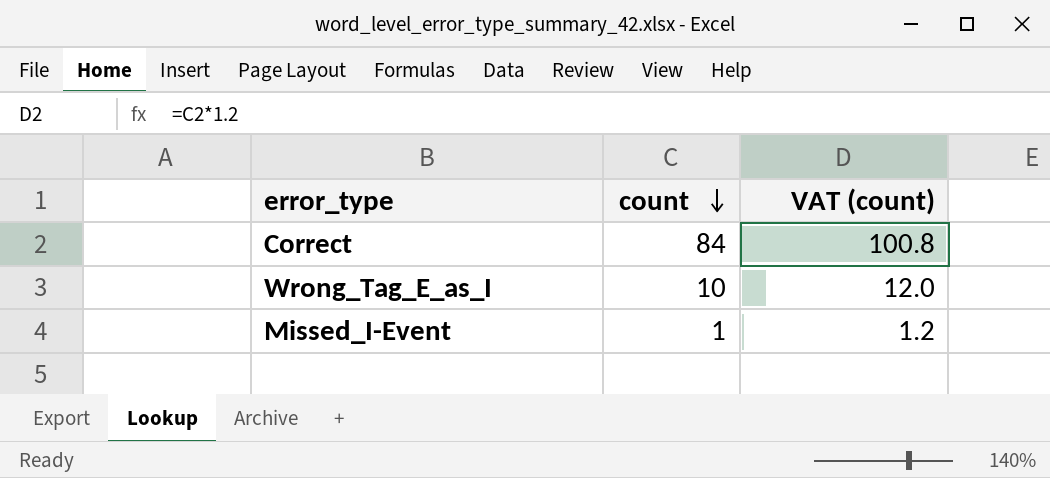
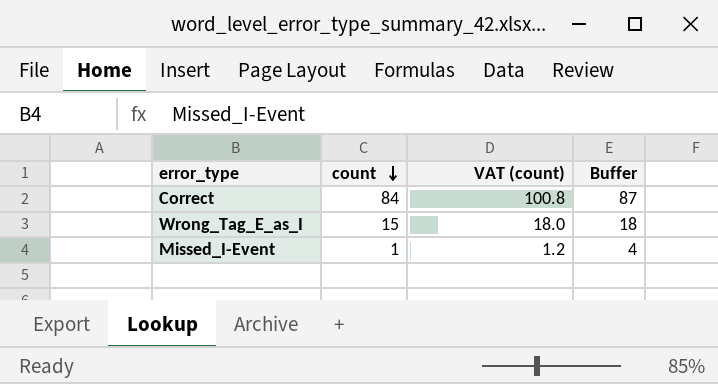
column Buffer | formula: none -> [count] + 3
Wrong_Tag_E_as_I | count: 10 -> 15
Wrong_Tag_E_as_I | VAT (count): 12.0 -> 18.0

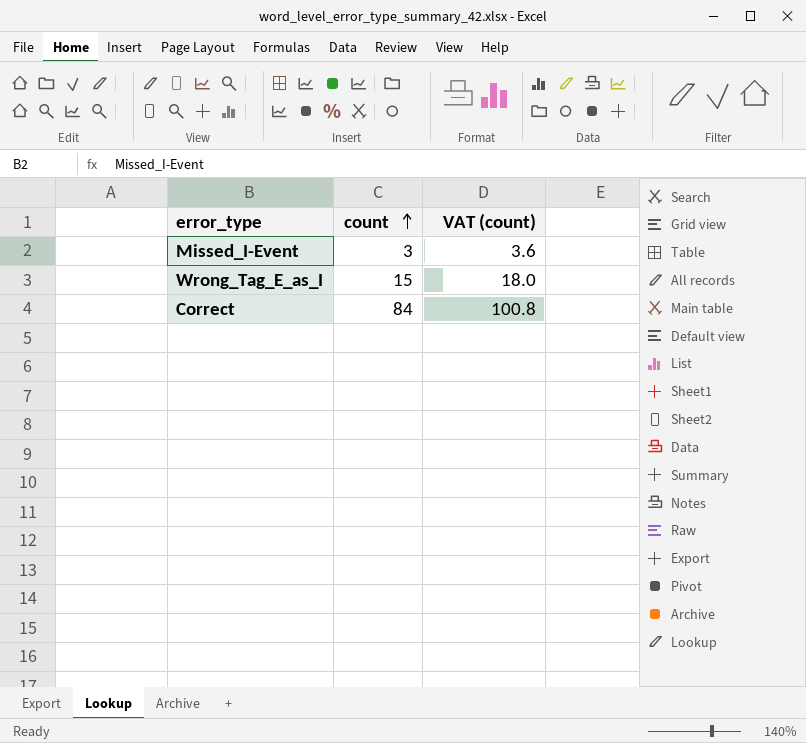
row order: count descending -> count ascending
column Buffer | formula: [count] + 3 -> none
Missed_I-Event | count: 1 -> 3
Missed_I-Event | VAT (count): 1.2 -> 3.6

